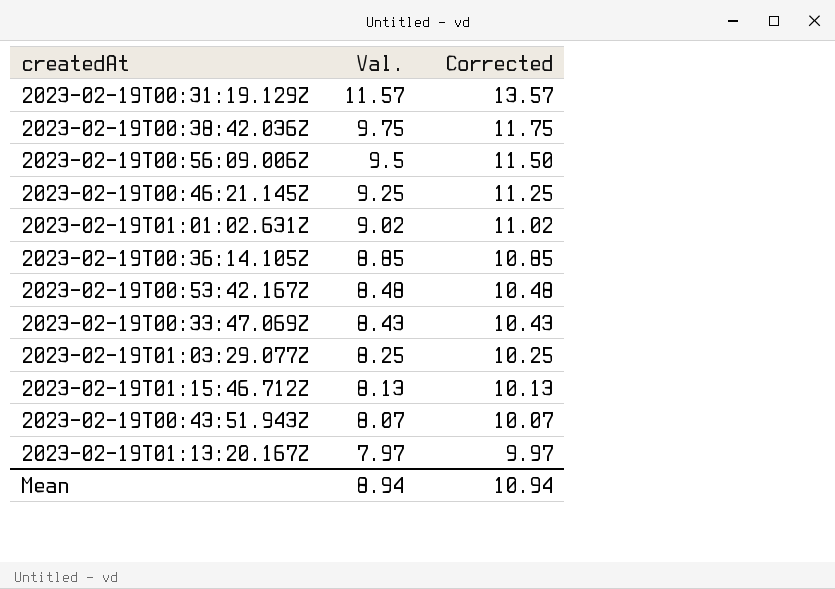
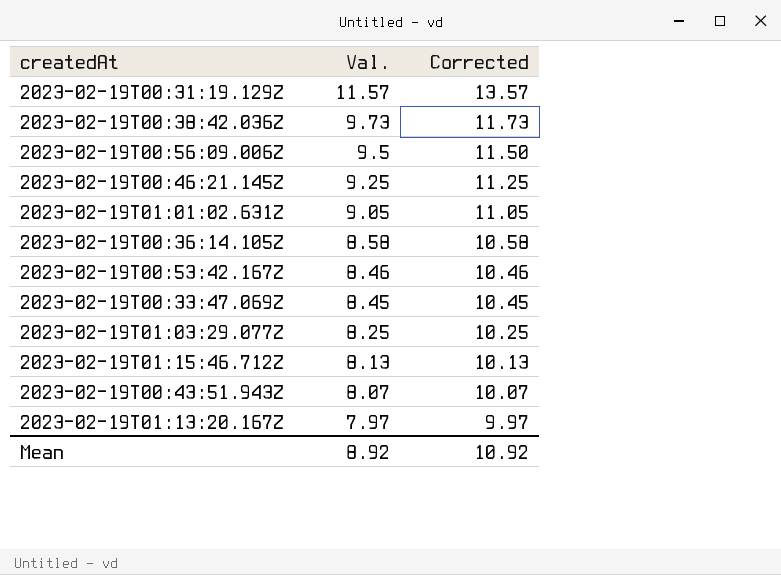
2023-02-19T00:38:42.036Z | Val.: 9.75 -> 9.73
2023-02-19T00:38:42.036Z | Corrected: 11.75 -> 11.73
2023-02-19T01:01:02.631Z | Val.: 9.02 -> 9.05
2023-02-19T01:01:02.631Z | Corrected: 11.02 -> 11.05
2023-02-19T00:36:14.105Z | Val.: 8.85 -> 8.58
2023-02-19T00:36:14.105Z | Corrected: 10.85 -> 10.58
2023-02-19T00:53:42.167Z | Val.: 8.48 -> 8.46
2023-02-19T00:53:42.167Z | Corrected: 10.48 -> 10.46
2023-02-19T00:33:47.069Z | Val.: 8.43 -> 8.45
2023-02-19T00:33:47.069Z | Corrected: 10.43 -> 10.45
Mean | Val.: 8.94 -> 8.92
Mean | Corrected: 10.94 -> 10.92

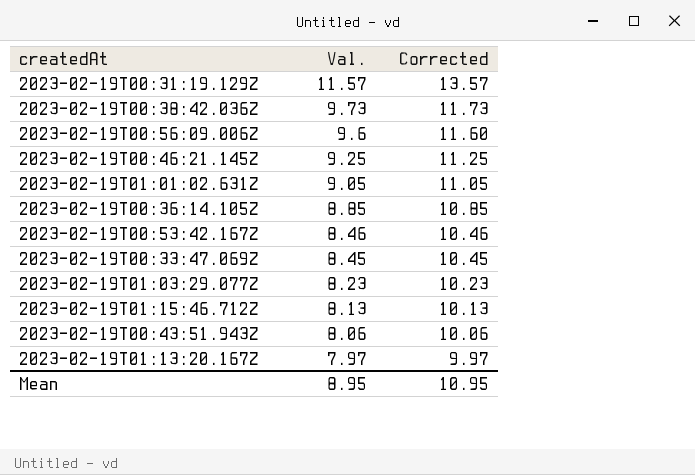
2023-02-19T00:56:09.006Z | Val.: 9.5 -> 9.6
2023-02-19T00:56:09.006Z | Corrected: 11.50 -> 11.60
2023-02-19T00:36:14.105Z | Val.: 8.58 -> 8.85
2023-02-19T00:36:14.105Z | Corrected: 10.58 -> 10.85
2023-02-19T01:03:29.077Z | Val.: 8.25 -> 8.23
2023-02-19T01:03:29.077Z | Corrected: 10.25 -> 10.23
2023-02-19T00:43:51.943Z | Val.: 8.07 -> 8.06
2023-02-19T00:43:51.943Z | Corrected: 10.07 -> 10.06
Mean | Val.: 8.92 -> 8.95
Mean | Corrected: 10.92 -> 10.95

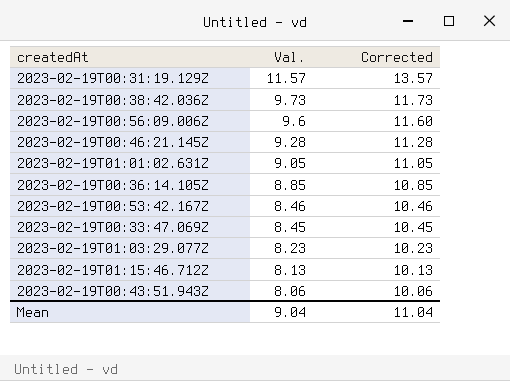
row 2023-02-19T01:13:20.167Z: 7.97 | 9.97 -> none
2023-02-19T00:46:21.145Z | Val.: 9.25 -> 9.28
2023-02-19T00:46:21.145Z | Corrected: 11.25 -> 11.28
Mean | Val.: 8.95 -> 9.04
Mean | Corrected: 10.95 -> 11.04

